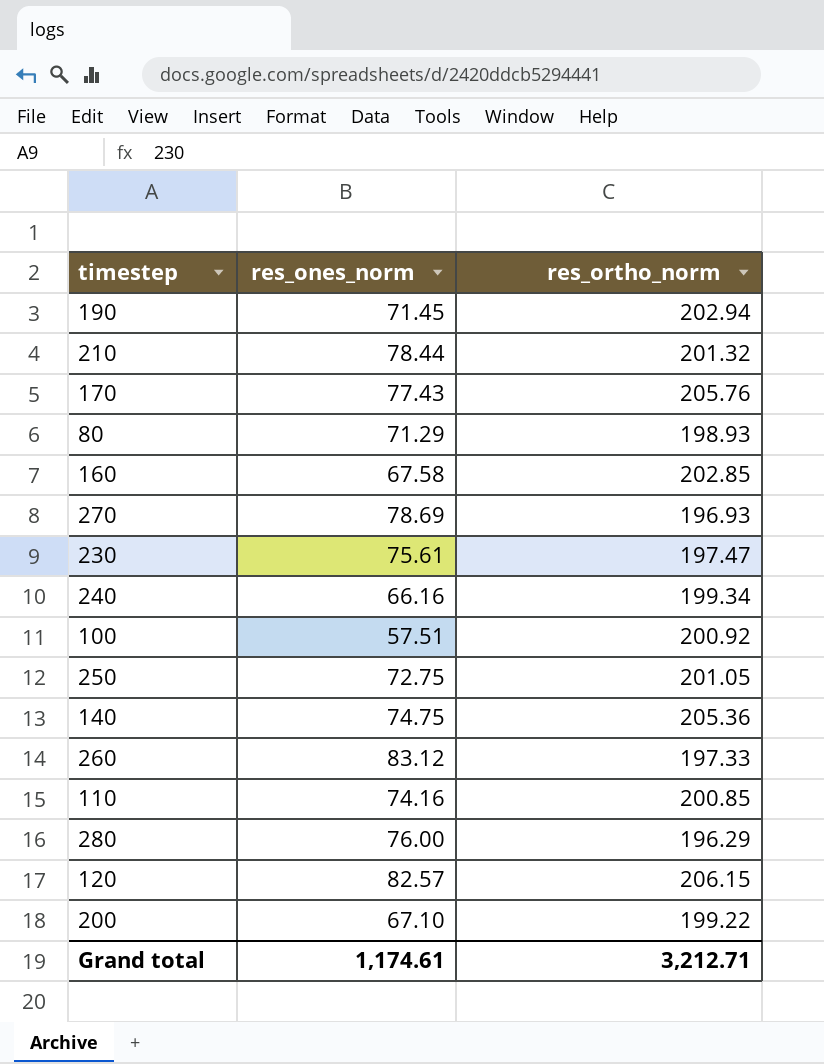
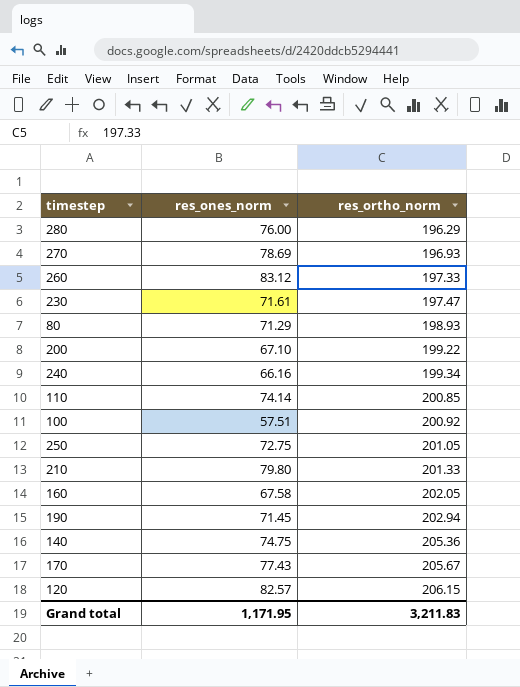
row order: none -> res_ortho_norm ascending
230 | res_ones_norm: 75.61 -> 71.61
110 | res_ones_norm: 74.16 -> 74.14
210 | res_ones_norm: 78.44 -> 79.80
210 | res_ortho_norm: 201.32 -> 201.33
160 | res_ortho_norm: 202.85 -> 202.05
170 | res_ortho_norm: 205.76 -> 205.67
Grand total | res_ones_norm: 1,174.61 -> 1,171.95
Grand total | res_ortho_norm: 3,212.71 -> 3,211.83

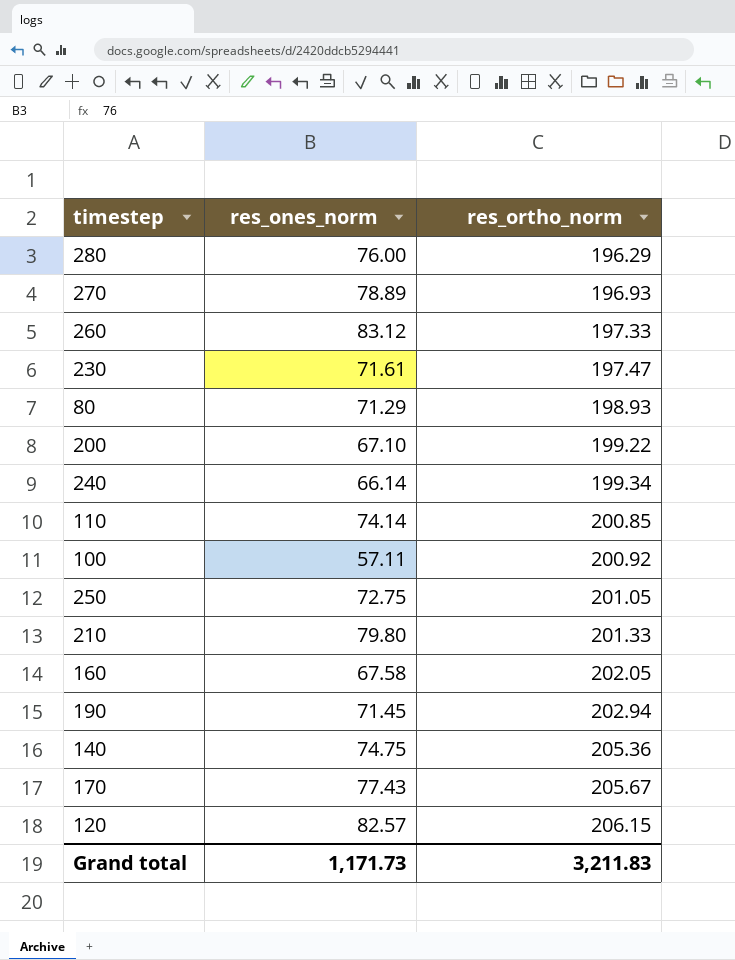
270 | res_ones_norm: 78.69 -> 78.89
240 | res_ones_norm: 66.16 -> 66.14
100 | res_ones_norm: 57.51 -> 57.11
Grand total | res_ones_norm: 1,171.95 -> 1,171.73

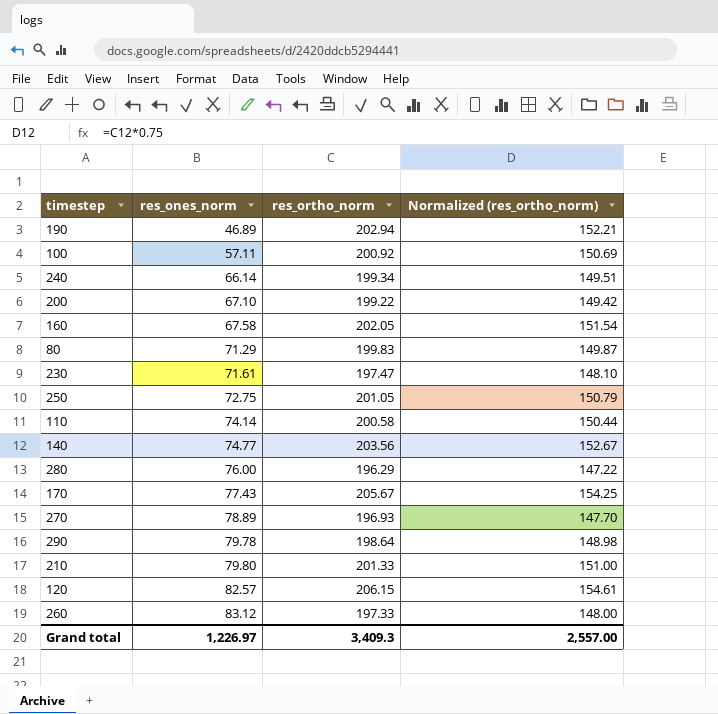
row order: res_ortho_norm ascending -> res_ones_norm ascending
column Normalized (res_ortho_norm) | formula: none -> [res_ortho_norm] * 0.75
190 | res_ones_norm: 71.45 -> 46.89
80 | res_ortho_norm: 198.93 -> 199.83
110 | res_ortho_norm: 200.85 -> 200.58
140 | res_ones_norm: 74.75 -> 74.77
140 | res_ortho_norm: 205.36 -> 203.56
row 290: none -> 79.78 | 198.64 | 148.98
Grand total | res_ones_norm: 1,171.73 -> 1,226.97
Grand total | res_ortho_norm: 3,211.83 -> 3,409.3

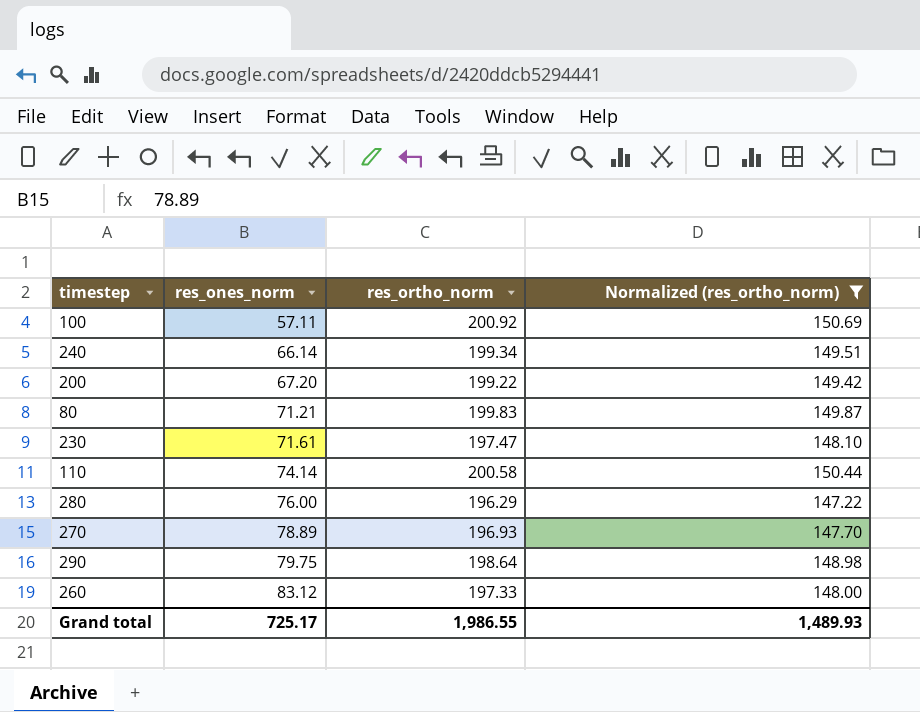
filter: none -> Normalized (res_ortho_norm) <= 150.69
200 | res_ones_norm: 67.10 -> 67.20
80 | res_ones_norm: 71.29 -> 71.21
290 | res_ones_norm: 79.78 -> 79.75
Grand total | res_ones_norm: 1,226.97 -> 725.17
Grand total | res_ortho_norm: 3,409.3 -> 1,986.55
Grand total | Normalized (res_ortho_norm): 2,557.00 -> 1,489.93

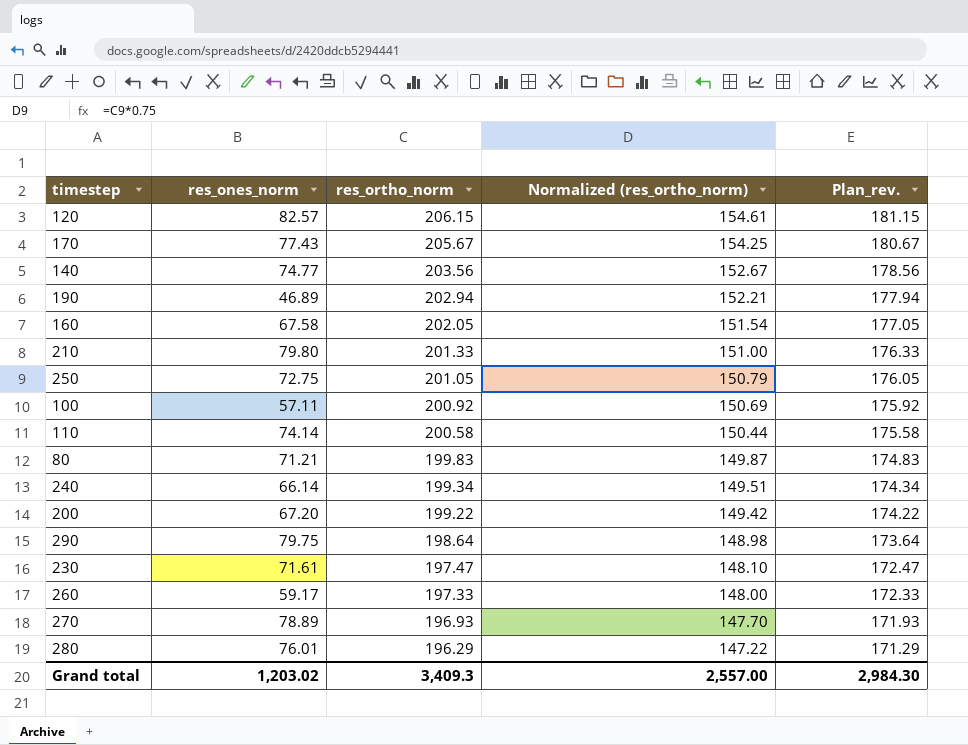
filter: Normalized (res_ortho_norm) <= 150.69 -> none
row order: res_ones_norm ascending -> res_ortho_norm descending
column Plan_rev. | formula: none -> [res_ortho_norm] - 25
260 | res_ones_norm: 83.12 -> 59.17
280 | res_ones_norm: 76.00 -> 76.01
Grand total | res_ones_norm: 725.17 -> 1,203.02
Grand total | res_ortho_norm: 1,986.55 -> 3,409.3
Grand total | Normalized (res_ortho_norm): 1,489.93 -> 2,557.00

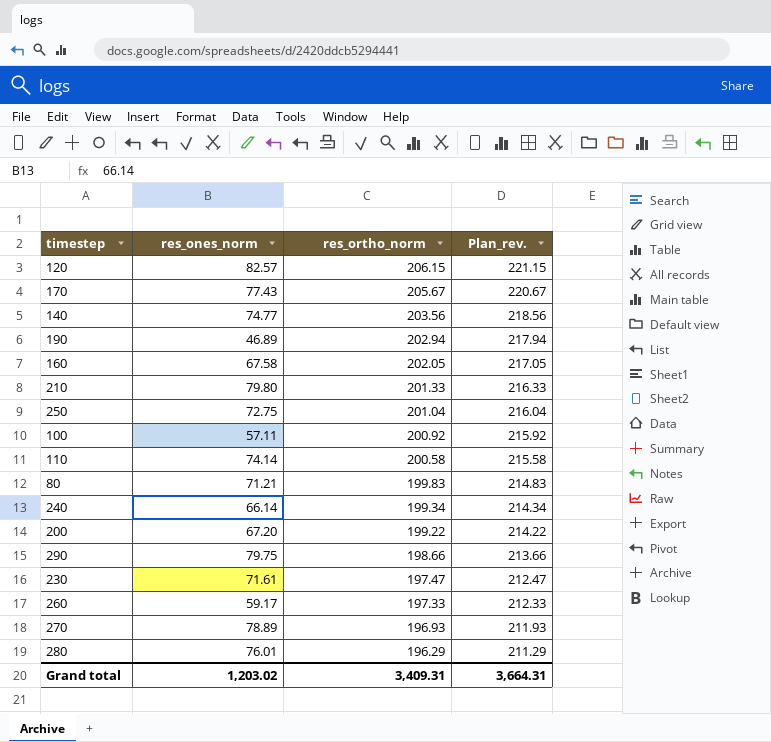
column Normalized (res_ortho_norm) | formula: [res_ortho_norm] * 0.75 -> none
column Plan_rev. | formula: [res_ortho_norm] - 25 -> [res_ortho_norm] + 15
250 | res_ortho_norm: 201.05 -> 201.04
290 | res_ortho_norm: 198.64 -> 198.66
Grand total | res_ortho_norm: 3,409.3 -> 3,409.31
Grand total | Plan_rev.: 2,984.30 -> 3,664.31

